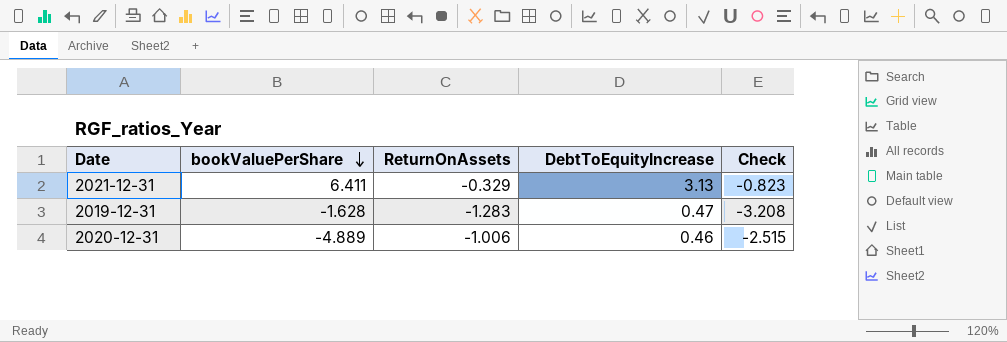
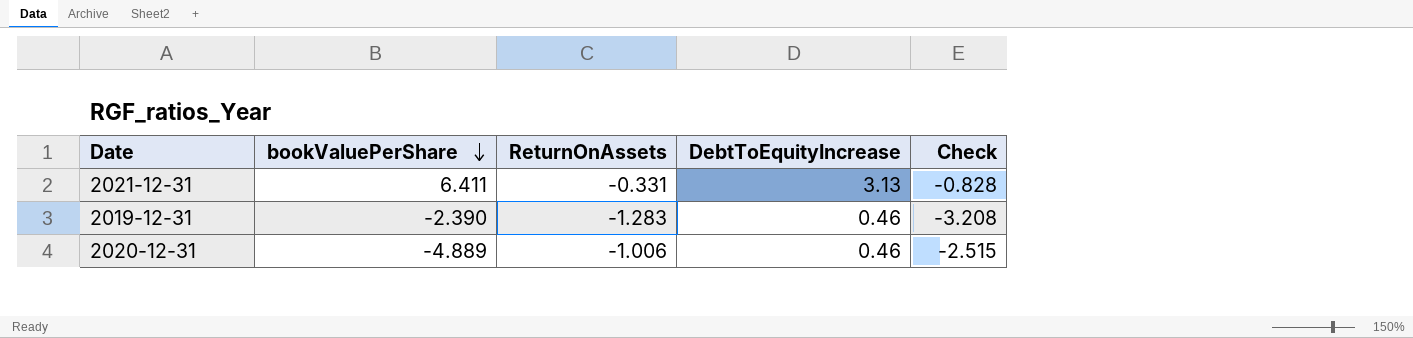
2021-12-31 | ReturnOnAssets: -0.329 -> -0.331
2021-12-31 | Check: -0.823 -> -0.828
2019-12-31 | bookValuePerShare: -1.628 -> -2.390
2019-12-31 | DebtToEquityIncrease: 0.47 -> 0.46

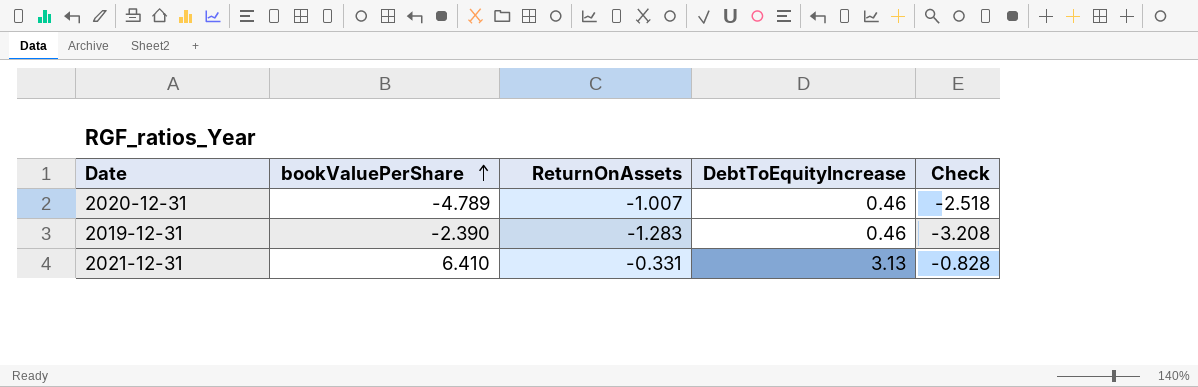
row order: bookValuePerShare descending -> bookValuePerShare ascending
2020-12-31 | bookValuePerShare: -4.889 -> -4.789
2020-12-31 | ReturnOnAssets: -1.006 -> -1.007
2020-12-31 | Check: -2.515 -> -2.518
2021-12-31 | bookValuePerShare: 6.411 -> 6.410

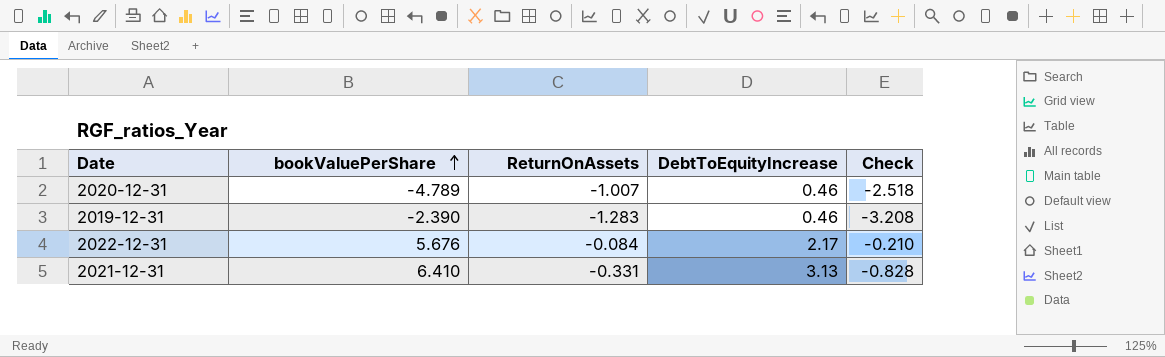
row 2022-12-31: none -> 5.676 | -0.084 | 2.17 | -0.210

